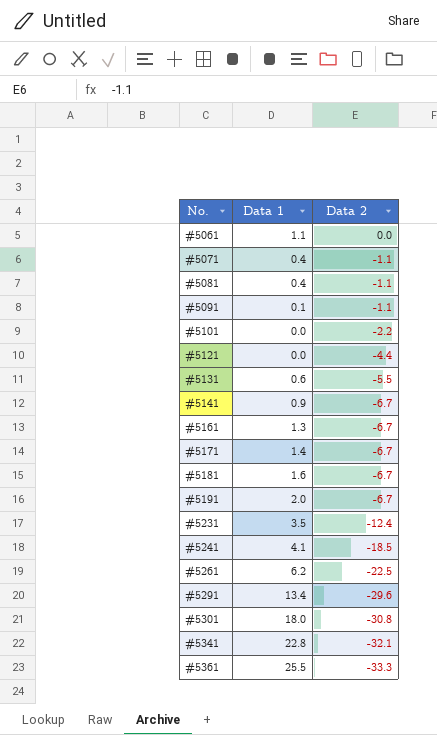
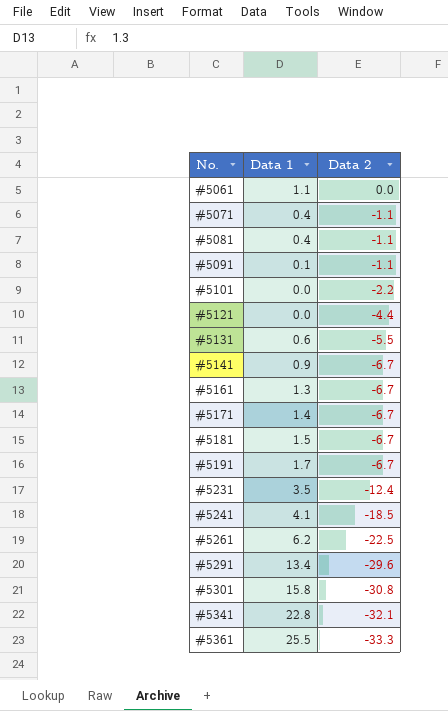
#5181 | Data 1: 1.6 -> 1.5
#5191 | Data 1: 2.0 -> 1.7
#5301 | Data 1: 18.0 -> 15.8

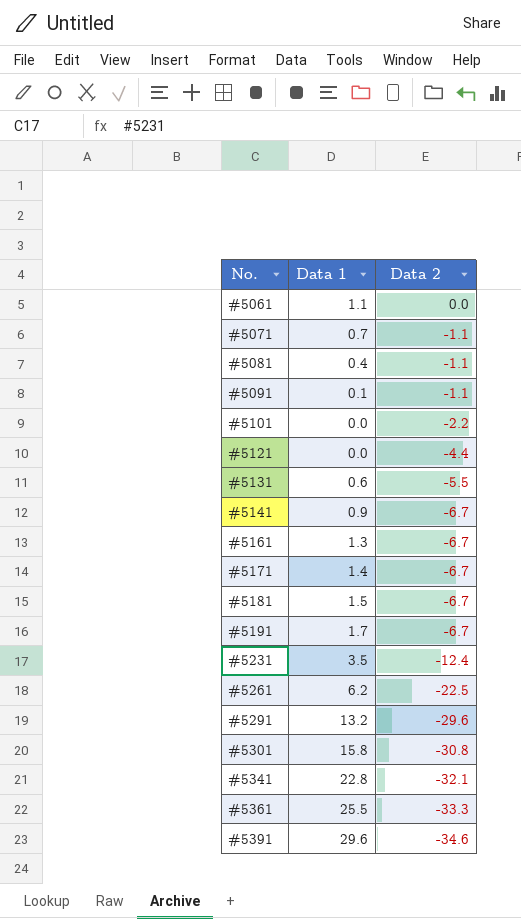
row #5241: 4.1 | -18.5 -> none
#5071 | Data 1: 0.4 -> 0.7
#5291 | Data 1: 13.4 -> 13.2
row #5391: none -> 29.6 | -34.6

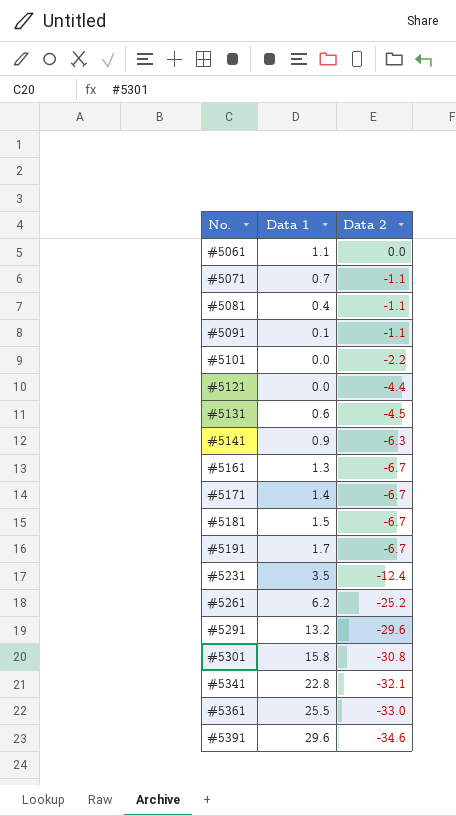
#5131 | Data 2: -5.5 -> -4.5
#5141 | Data 2: -6.7 -> -6.3
#5261 | Data 2: -22.5 -> -25.2
#5361 | Data 2: -33.3 -> -33.0

